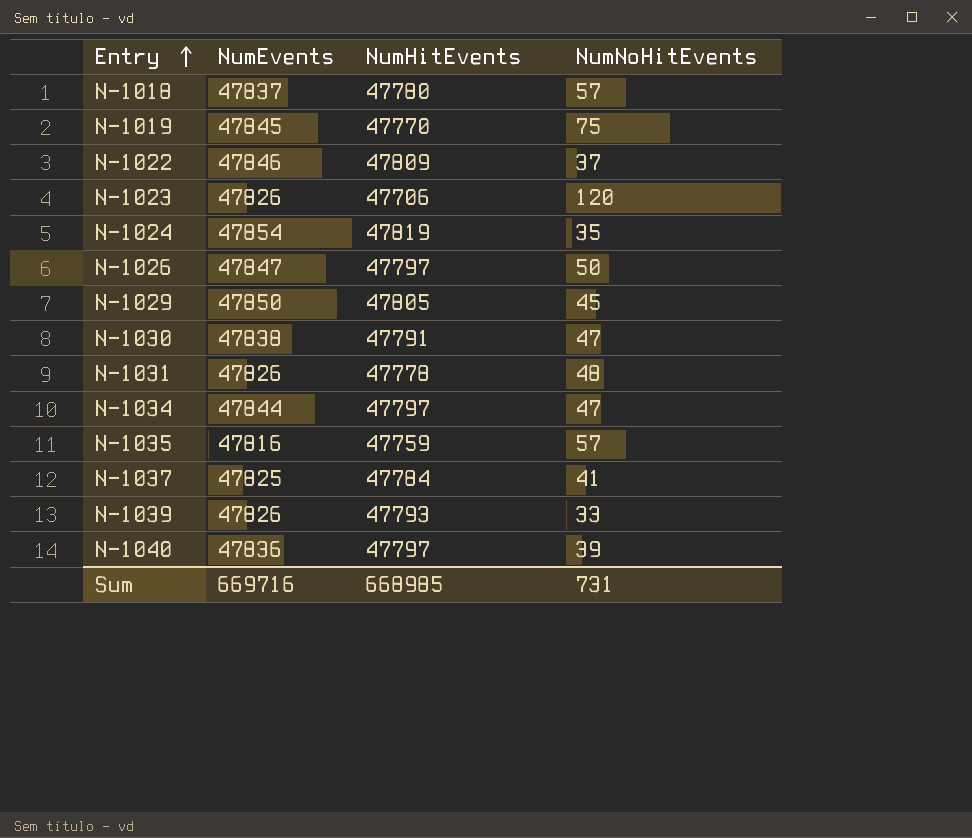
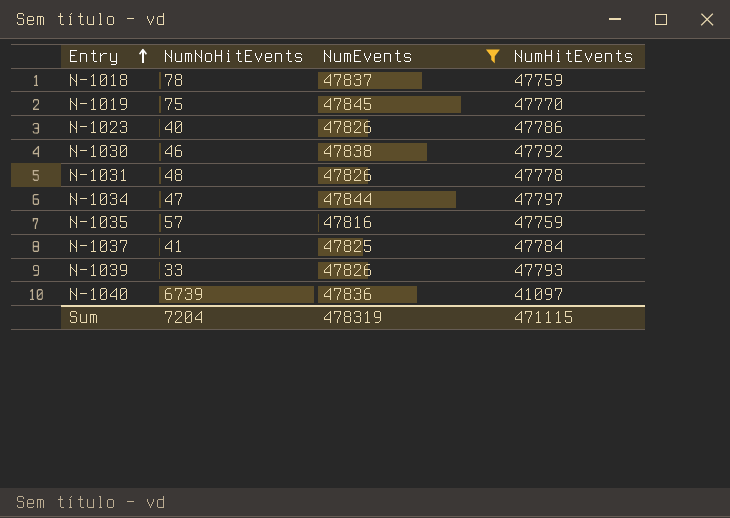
filter: none -> NumEvents <= 47845
column NumNoHitEvents | position: 4 -> 2
N-1018 | NumNoHitEvents: 57 -> 78
N-1018 | NumHitEvents: 47780 -> 47759
N-1023 | NumNoHitEvents: 120 -> 40
N-1023 | NumHitEvents: 47706 -> 47786
N-1030 | NumNoHitEvents: 47 -> 46
N-1030 | NumHitEvents: 47791 -> 47792
N-1040 | NumNoHitEvents: 39 -> 6739
N-1040 | NumHitEvents: 47797 -> 41097
Sum | NumNoHitEvents: 731 -> 7204
Sum | NumEvents: 669716 -> 478319
Sum | NumHitEvents: 668985 -> 471115

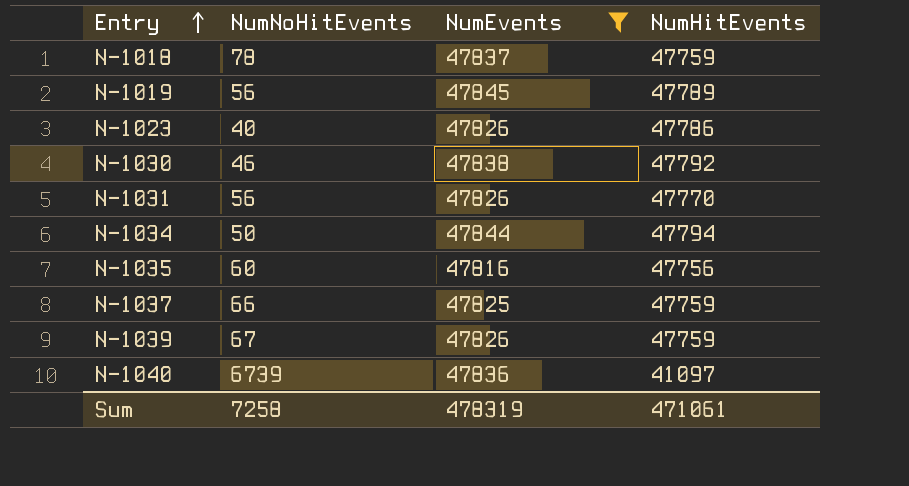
N-1019 | NumNoHitEvents: 75 -> 56
N-1019 | NumHitEvents: 47770 -> 47789
N-1031 | NumNoHitEvents: 48 -> 56
N-1031 | NumHitEvents: 47778 -> 47770
N-1034 | NumNoHitEvents: 47 -> 50
N-1034 | NumHitEvents: 47797 -> 47794
N-1035 | NumNoHitEvents: 57 -> 60
N-1035 | NumHitEvents: 47759 -> 47756
N-1037 | NumNoHitEvents: 41 -> 66
N-1037 | NumHitEvents: 47784 -> 47759
N-1039 | NumNoHitEvents: 33 -> 67
N-1039 | NumHitEvents: 47793 -> 47759
Sum | NumNoHitEvents: 7204 -> 7258
Sum | NumHitEvents: 471115 -> 471061

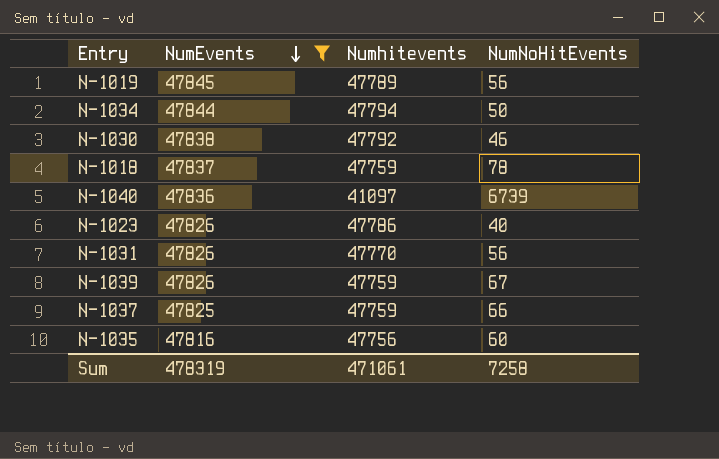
row order: Entry ascending -> NumEvents descending
column name: NumHitEvents -> Numhitevents
column NumNoHitEvents | position: 2 -> 4

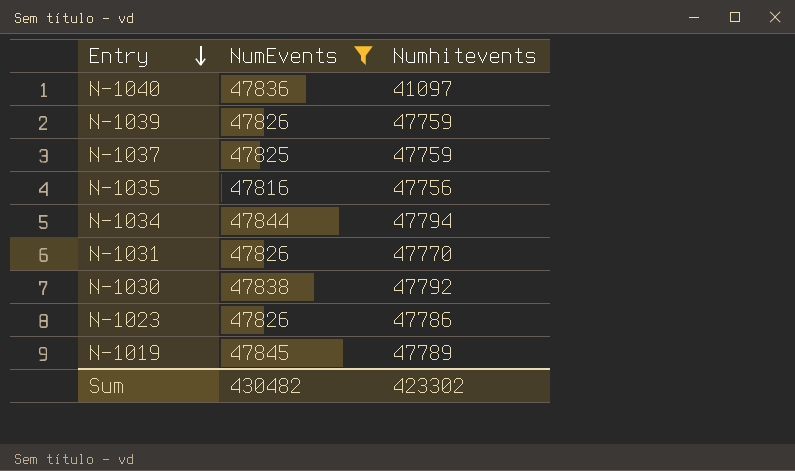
row order: NumEvents descending -> Entry descending
column NumNoHitEvents | formula: [NumEvents] - [Numhitevents] -> none
row N-1018: 47837 | 47759 | 78 -> none
Sum | NumEvents: 478319 -> 430482
Sum | Numhitevents: 471061 -> 423302

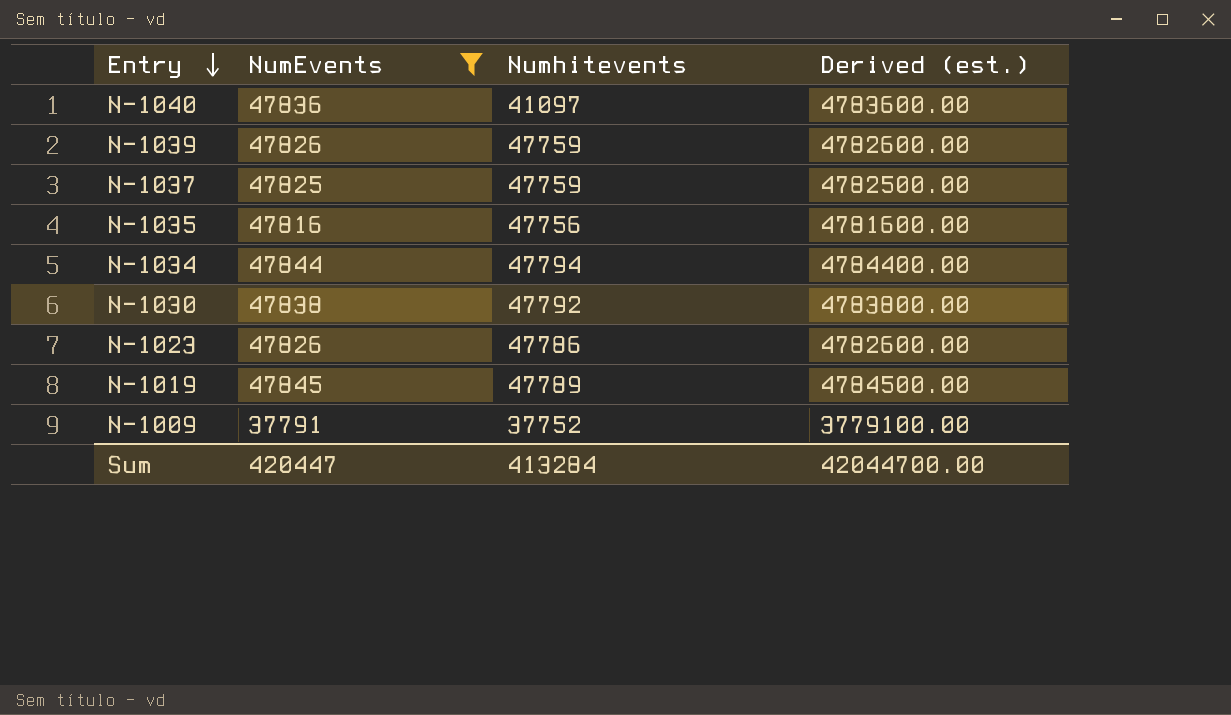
column Derived (est.) | formula: none -> [NumEvents] * 100
row N-1031: 47826 | 47770 -> none
row N-1009: none -> 37791 | 37752 | 3779100.00
Sum | NumEvents: 430482 -> 420447
Sum | Numhitevents: 423302 -> 413284

